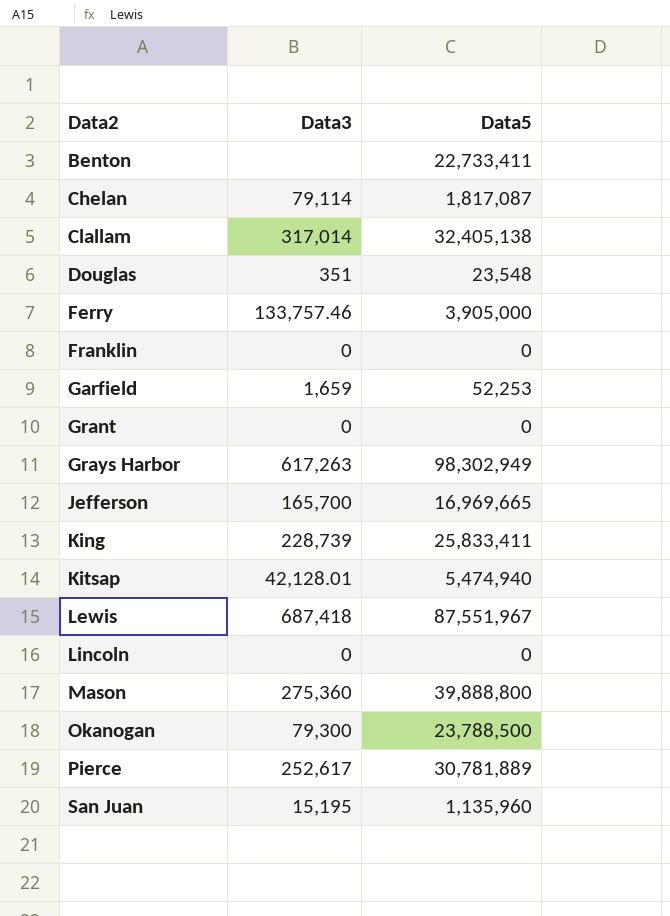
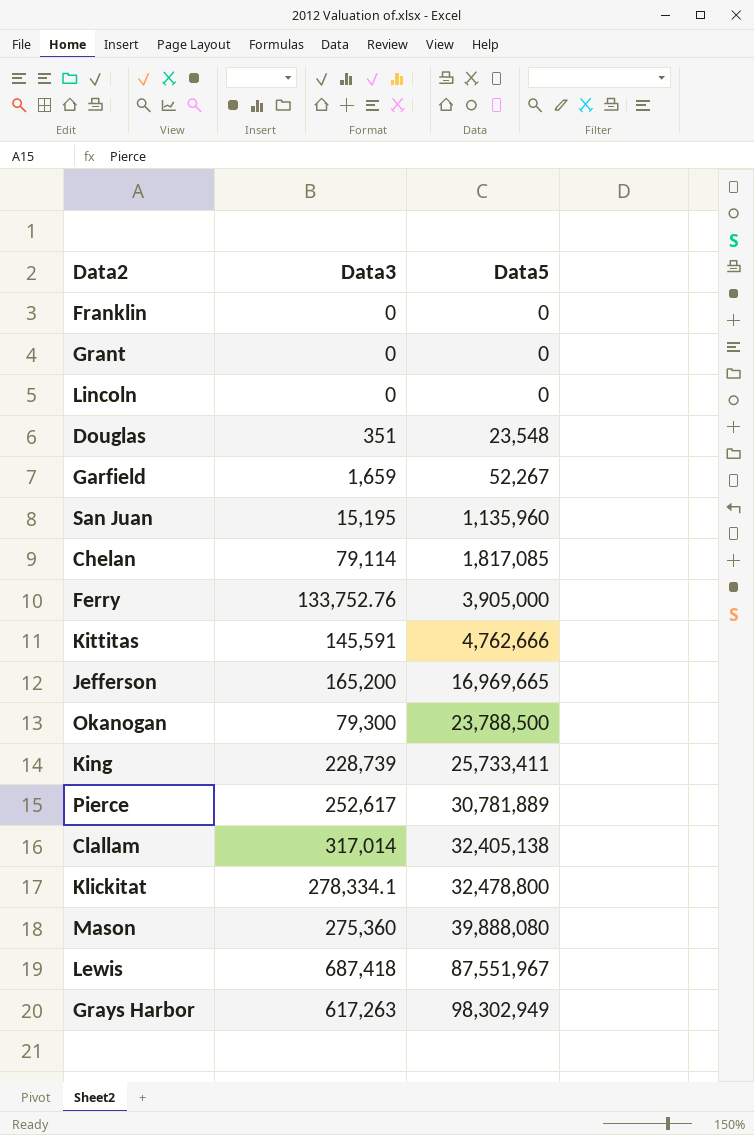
row order: Data2 ascending -> Data5 ascending
row Benton: none | 22,733,411 -> none
row Kitsap: 42,128.01 | 5,474,940 -> none
Garfield | Data5: 52,253 -> 52,267
Chelan | Data5: 1,817,087 -> 1,817,085
Ferry | Data3: 133,757.46 -> 133,752.76
row Kittitas: none -> 145,591 | 4,762,666
Jefferson | Data3: 165,700 -> 165,200
King | Data5: 25,833,411 -> 25,733,411
row Klickitat: none -> 278,334.1 | 32,478,800
Mason | Data5: 39,888,800 -> 39,888,080

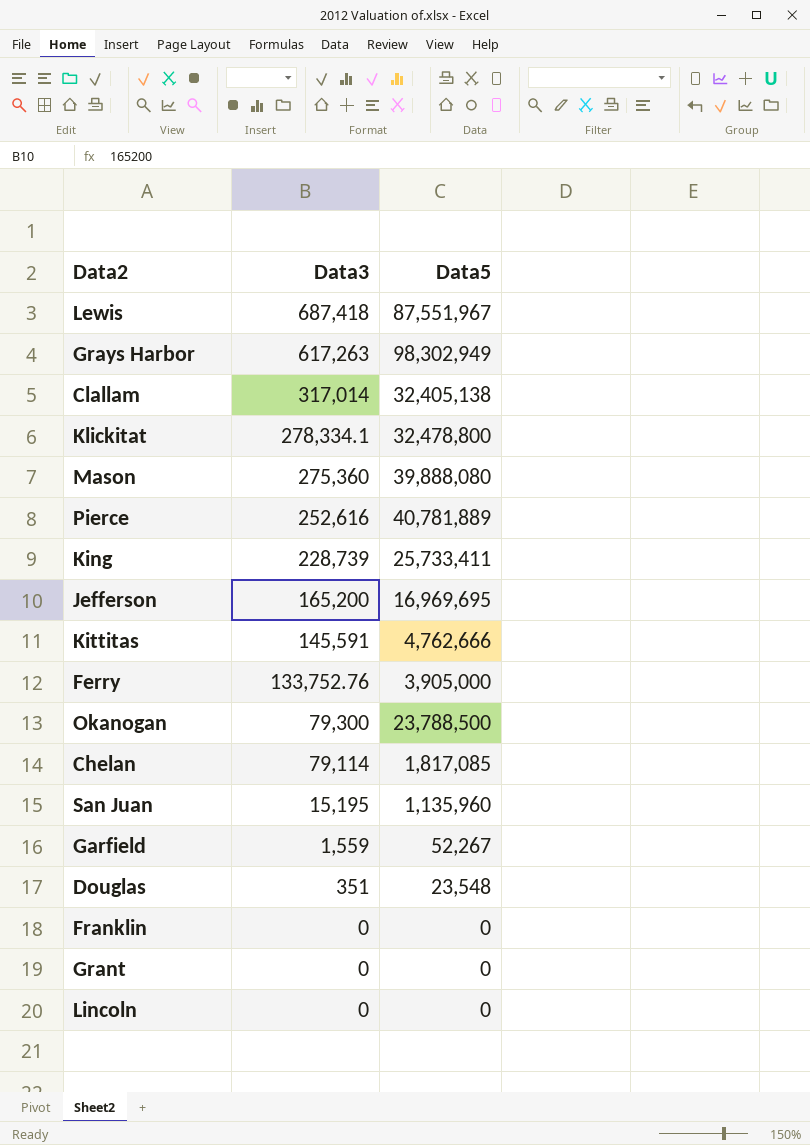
row order: Data5 ascending -> Data3 descending
Pierce | Data3: 252,617 -> 252,616
Pierce | Data5: 30,781,889 -> 40,781,889
Jefferson | Data5: 16,969,665 -> 16,969,695
Garfield | Data3: 1,659 -> 1,559

